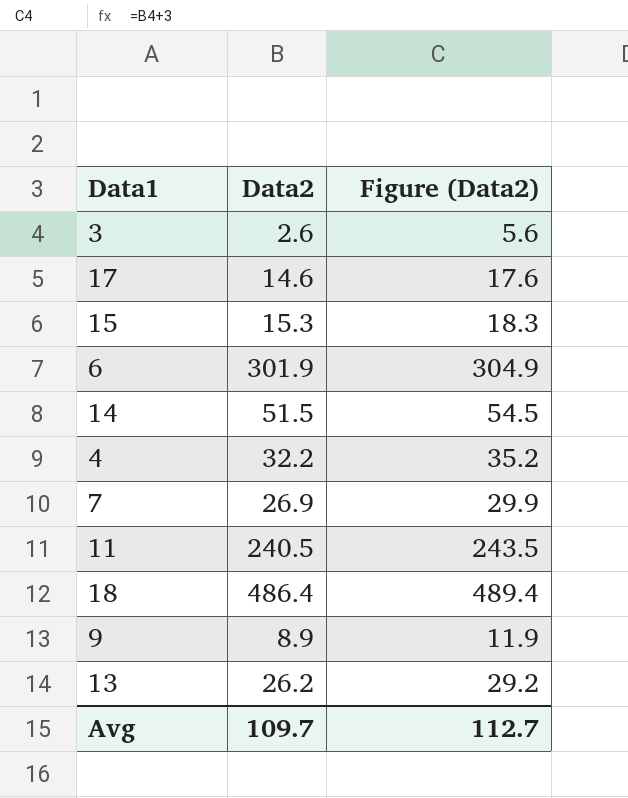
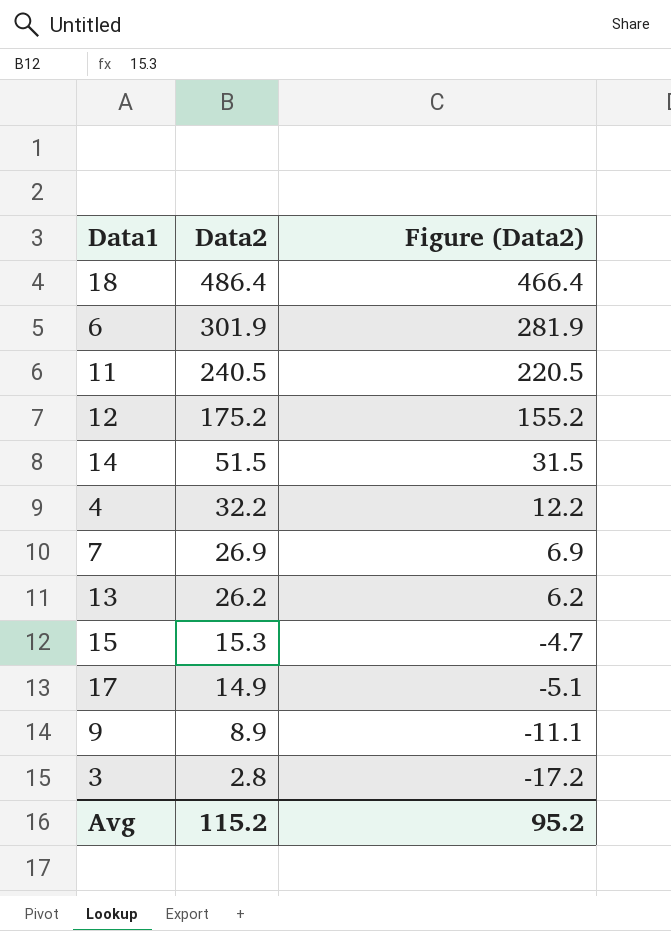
row order: none -> Data2 descending
column Figure (Data2) | formula: [Data2] + 3 -> [Data2] - 20
row 12: none -> 175.2 | 155.2
17 | Data2: 14.6 -> 14.9
3 | Data2: 2.6 -> 2.8
Avg | Data2: 109.7 -> 115.2
Avg | Figure (Data2): 112.7 -> 95.2

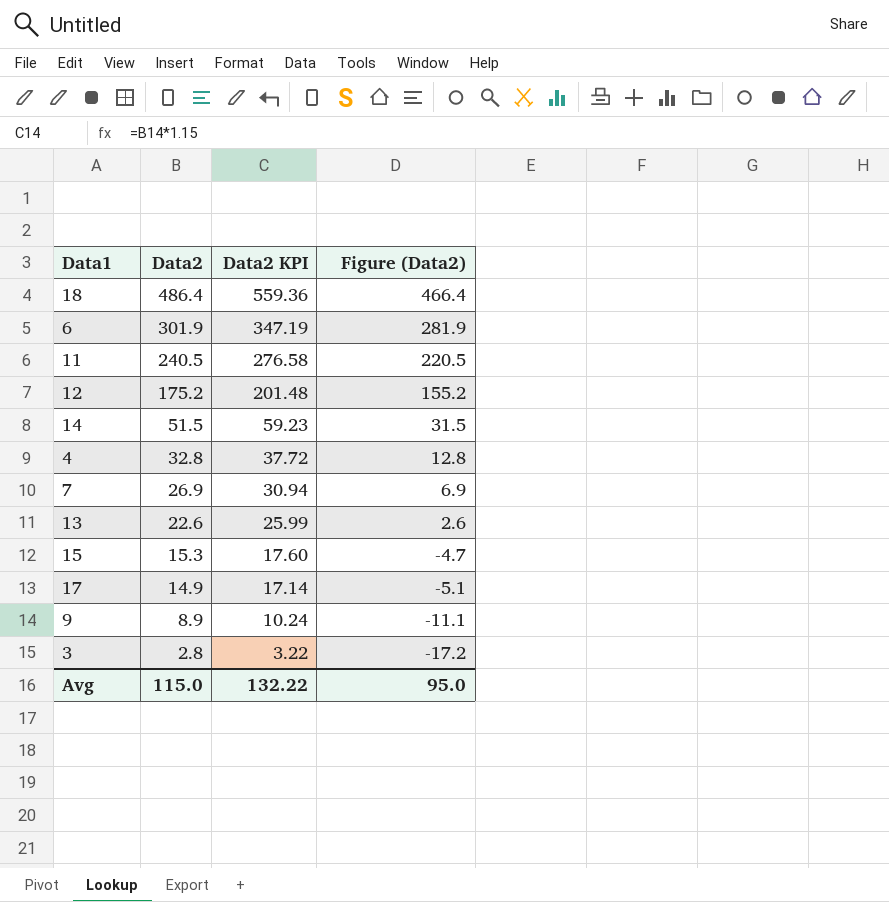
column Data2 KPI | formula: none -> [Data2] * 1.15
4 | Data2: 32.2 -> 32.8
4 | Figure (Data2): 12.2 -> 12.8
13 | Data2: 26.2 -> 22.6
13 | Figure (Data2): 6.2 -> 2.6
Avg | Data2: 115.2 -> 115.0
Avg | Figure (Data2): 95.2 -> 95.0

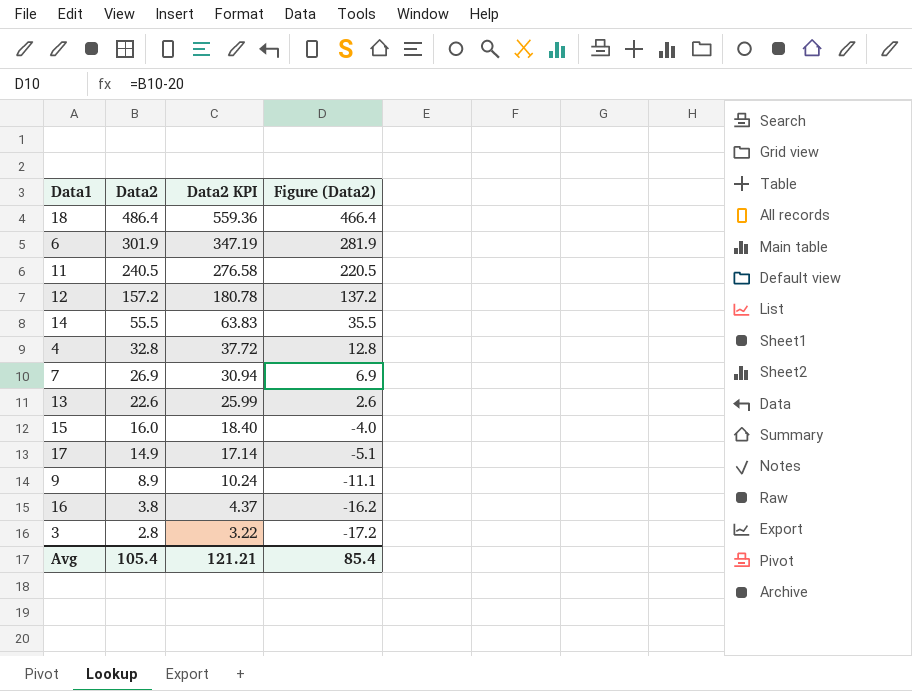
12 | Data2: 175.2 -> 157.2
12 | Data2 KPI: 201.48 -> 180.78
12 | Figure (Data2): 155.2 -> 137.2
14 | Data2: 51.5 -> 55.5
14 | Data2 KPI: 59.23 -> 63.83
14 | Figure (Data2): 31.5 -> 35.5
15 | Data2: 15.3 -> 16.0
15 | Data2 KPI: 17.60 -> 18.40
15 | Figure (Data2): -4.7 -> -4.0
row 16: none -> 3.8 | 4.37 | -16.2
Avg | Data2: 115.0 -> 105.4
Avg | Data2 KPI: 132.22 -> 121.21
Avg | Figure (Data2): 95.0 -> 85.4

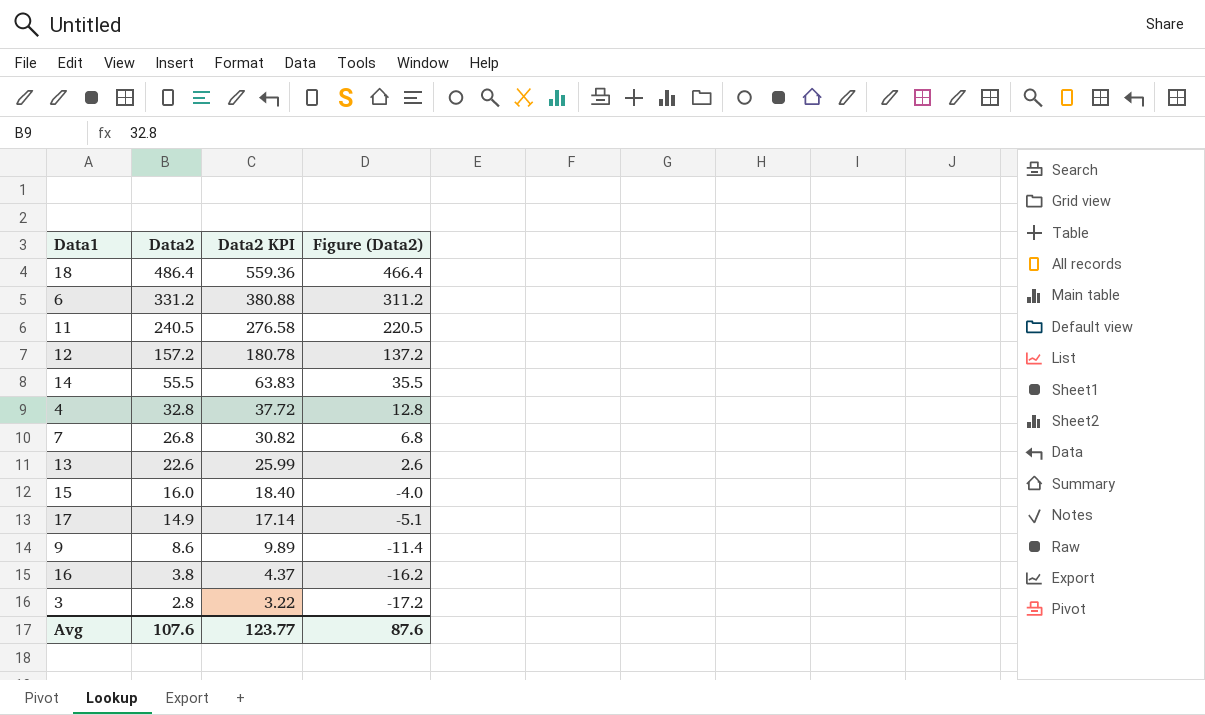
6 | Data2: 301.9 -> 331.2
6 | Data2 KPI: 347.19 -> 380.88
6 | Figure (Data2): 281.9 -> 311.2
7 | Data2: 26.9 -> 26.8
7 | Data2 KPI: 30.94 -> 30.82
7 | Figure (Data2): 6.9 -> 6.8
9 | Data2: 8.9 -> 8.6
9 | Data2 KPI: 10.24 -> 9.89
9 | Figure (Data2): -11.1 -> -11.4
Avg | Data2: 105.4 -> 107.6
Avg | Data2 KPI: 121.21 -> 123.77
Avg | Figure (Data2): 85.4 -> 87.6

